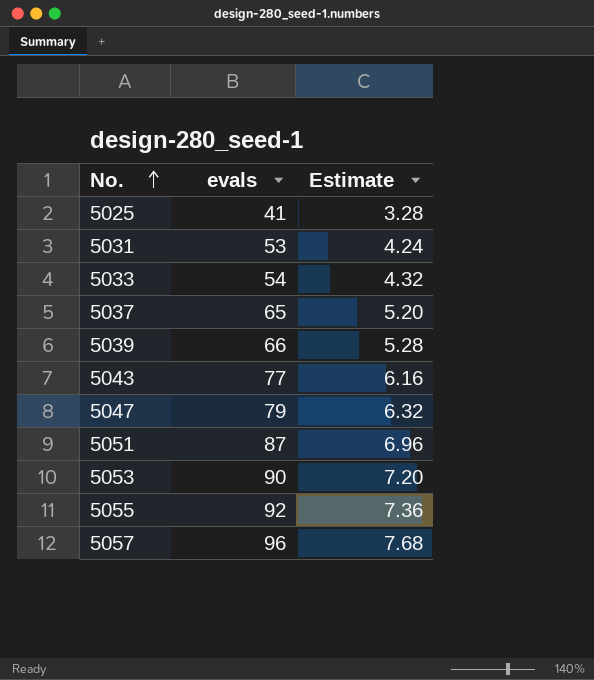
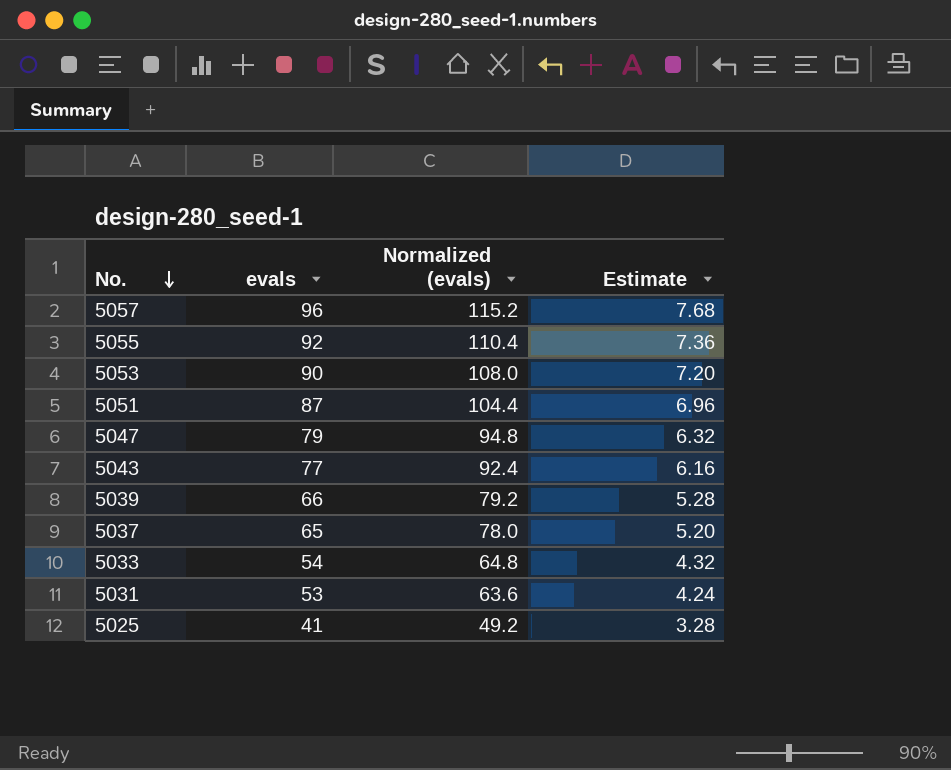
row order: No. ascending -> No. descending
column Normalized (evals) | formula: none -> [evals] * 1.2

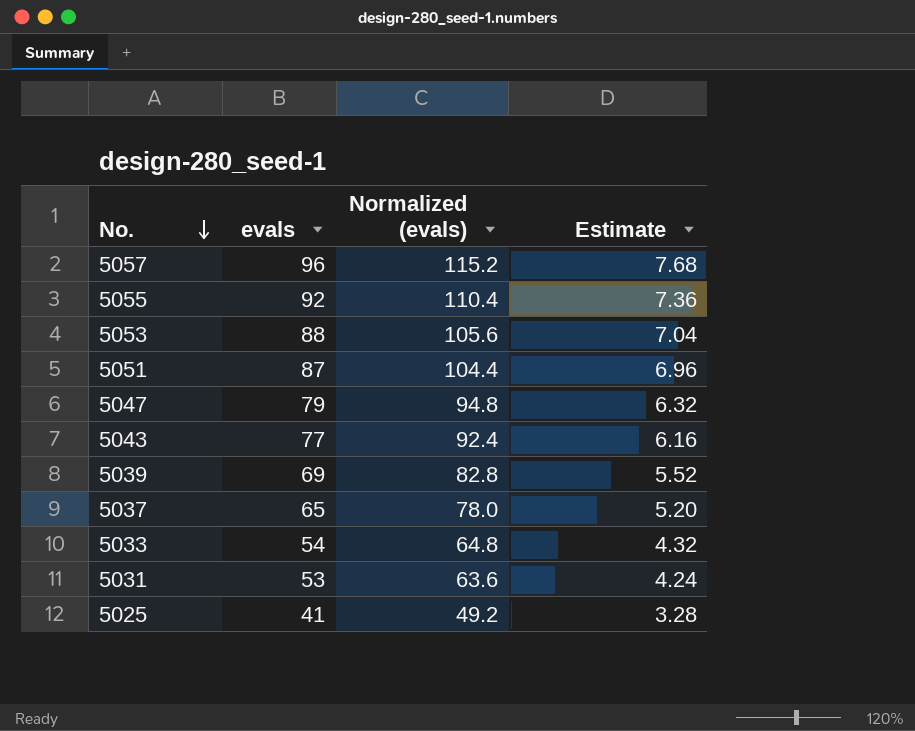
5053 | evals: 90 -> 88
5053 | Normalized (evals): 108.0 -> 105.6
5053 | Estimate: 7.20 -> 7.04
5039 | evals: 66 -> 69
5039 | Normalized (evals): 79.2 -> 82.8
5039 | Estimate: 5.28 -> 5.52

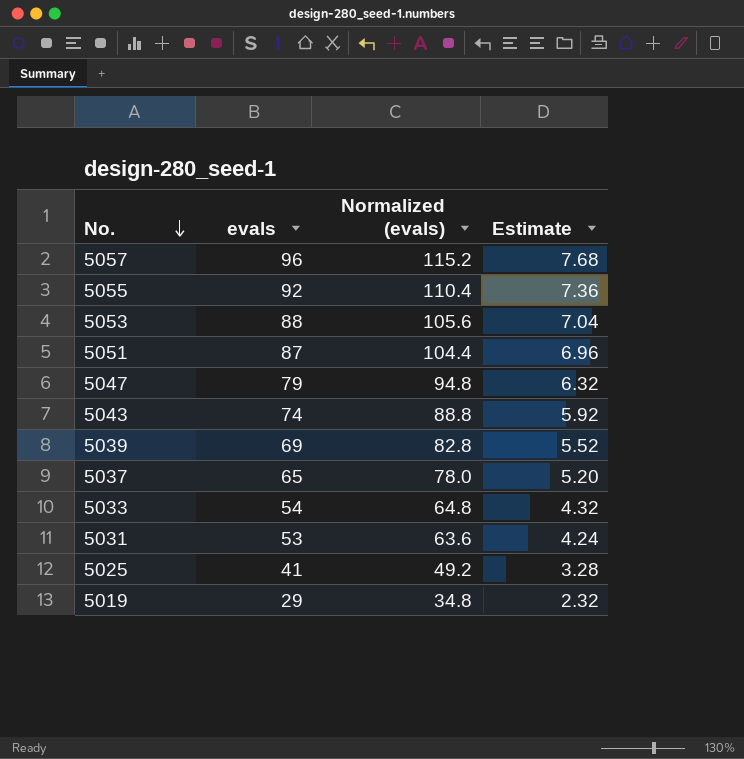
5043 | evals: 77 -> 74
5043 | Normalized (evals): 92.4 -> 88.8
5043 | Estimate: 6.16 -> 5.92
row 5019: none -> 29 | 34.8 | 2.32

